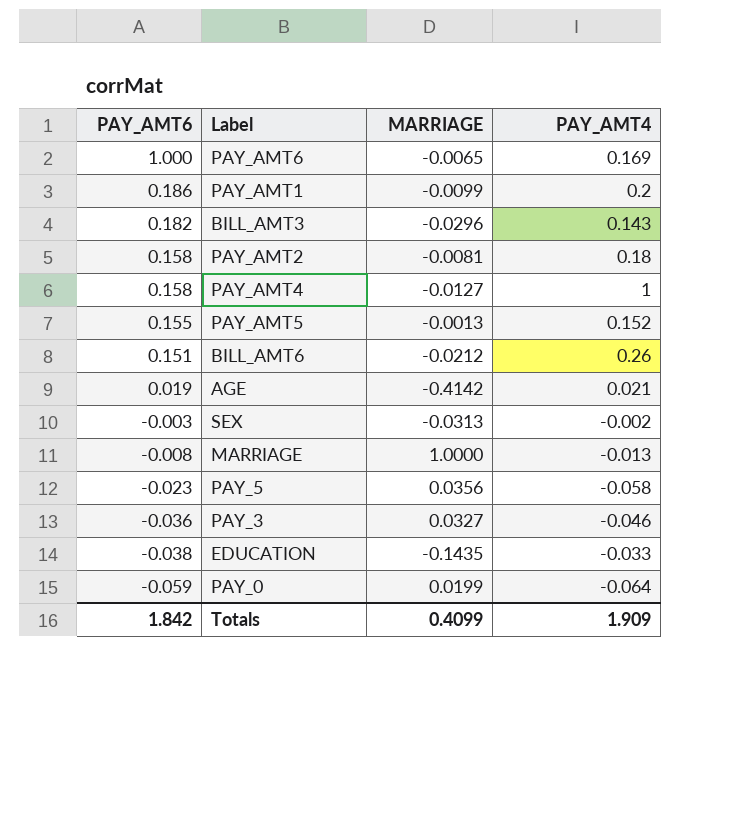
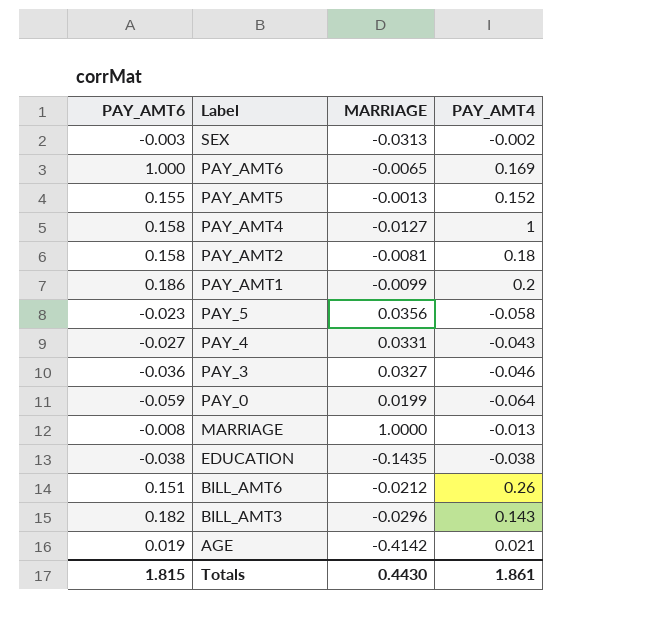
row order: PAY_AMT6 descending -> Label descending
row PAY_4: none -> -0.027 | 0.0331 | -0.043
EDUCATION | PAY_AMT4: -0.033 -> -0.038
Totals | PAY_AMT6: 1.842 -> 1.815
Totals | MARRIAGE: 0.4099 -> 0.4430
Totals | PAY_AMT4: 1.909 -> 1.861

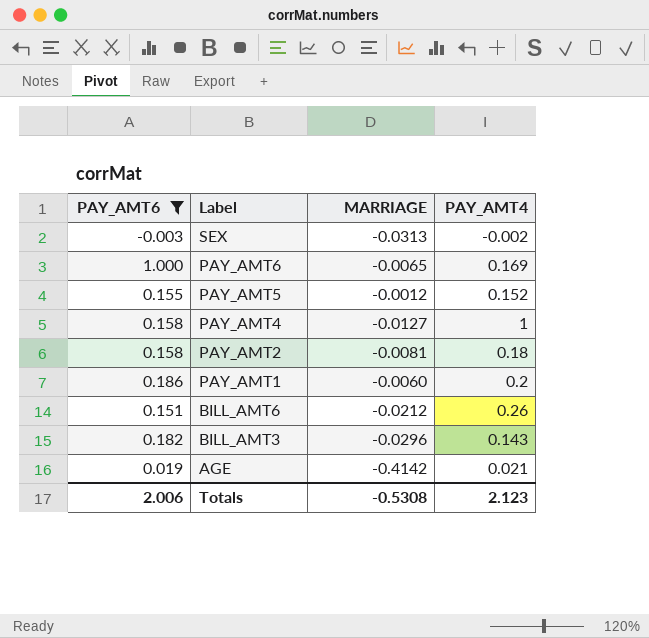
filter: none -> PAY_AMT6 >= -0.003
PAY_AMT5 | MARRIAGE: -0.0013 -> -0.0012
PAY_AMT1 | MARRIAGE: -0.0099 -> -0.0060
Totals | PAY_AMT6: 1.815 -> 2.006
Totals | MARRIAGE: 0.4430 -> -0.5308
Totals | PAY_AMT4: 1.861 -> 2.123

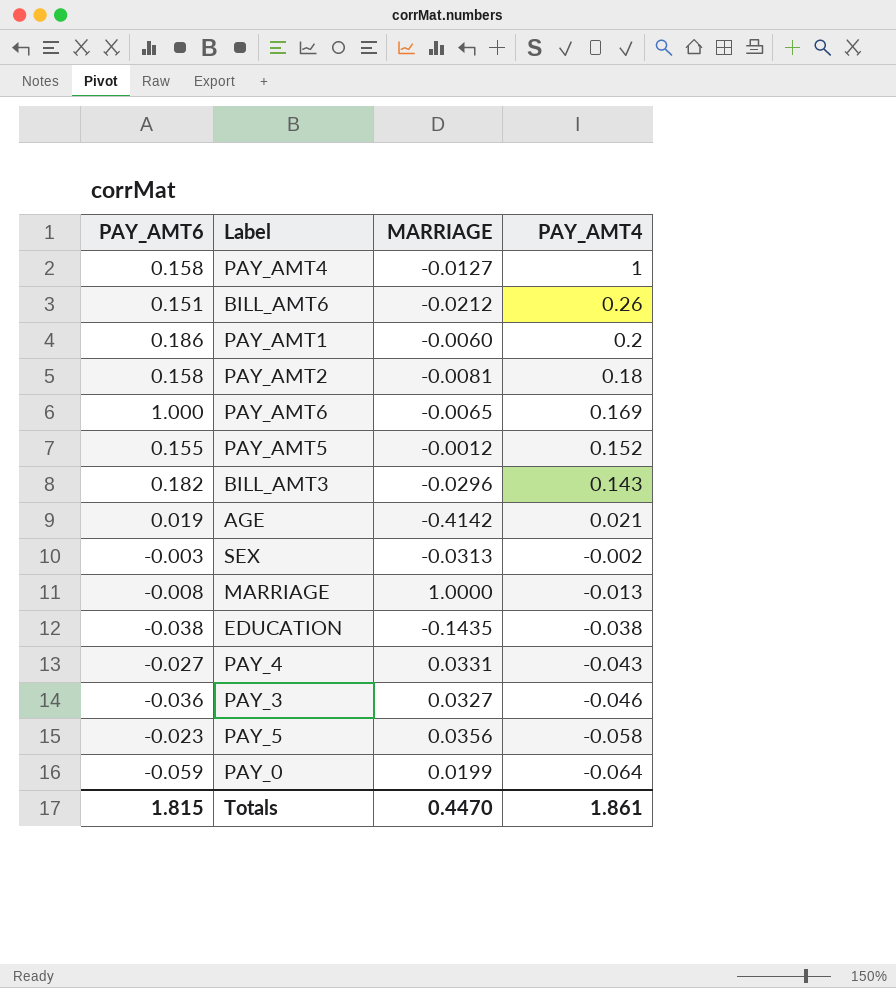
filter: PAY_AMT6 >= -0.003 -> none
row order: Label descending -> PAY_AMT4 descending
Totals | PAY_AMT6: 2.006 -> 1.815
Totals | MARRIAGE: -0.5308 -> 0.4470
Totals | PAY_AMT4: 2.123 -> 1.861

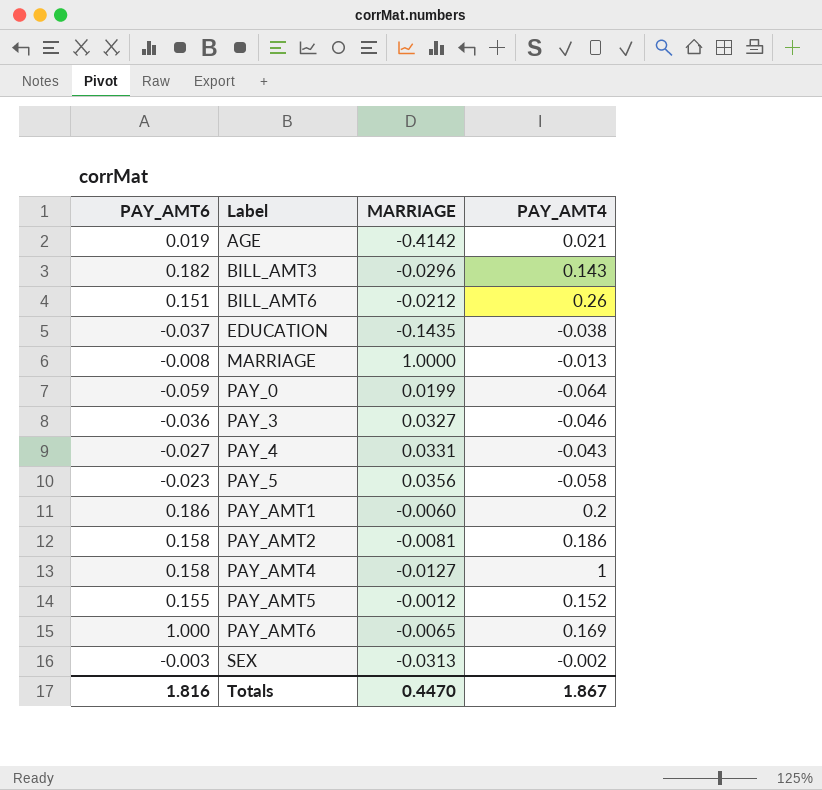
row order: PAY_AMT4 descending -> Label ascending
EDUCATION | PAY_AMT6: -0.038 -> -0.037
PAY_AMT2 | PAY_AMT4: 0.18 -> 0.186
Totals | PAY_AMT6: 1.815 -> 1.816
Totals | PAY_AMT4: 1.861 -> 1.867

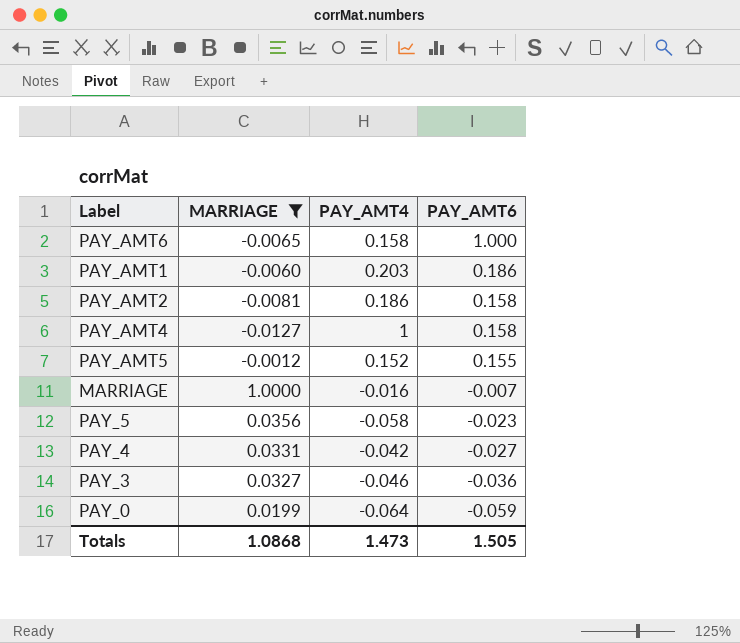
filter: none -> MARRIAGE >= -0.0127
row order: Label ascending -> PAY_AMT6 descending
column PAY_AMT6 | position: 1 -> 4
PAY_AMT6 | PAY_AMT4: 0.169 -> 0.158
PAY_AMT1 | PAY_AMT4: 0.2 -> 0.203
MARRIAGE | PAY_AMT4: -0.013 -> -0.016
MARRIAGE | PAY_AMT6: -0.008 -> -0.007
PAY_4 | PAY_AMT4: -0.043 -> -0.042
Totals | MARRIAGE: 0.4470 -> 1.0868
Totals | PAY_AMT4: 1.867 -> 1.473
Totals | PAY_AMT6: 1.816 -> 1.505

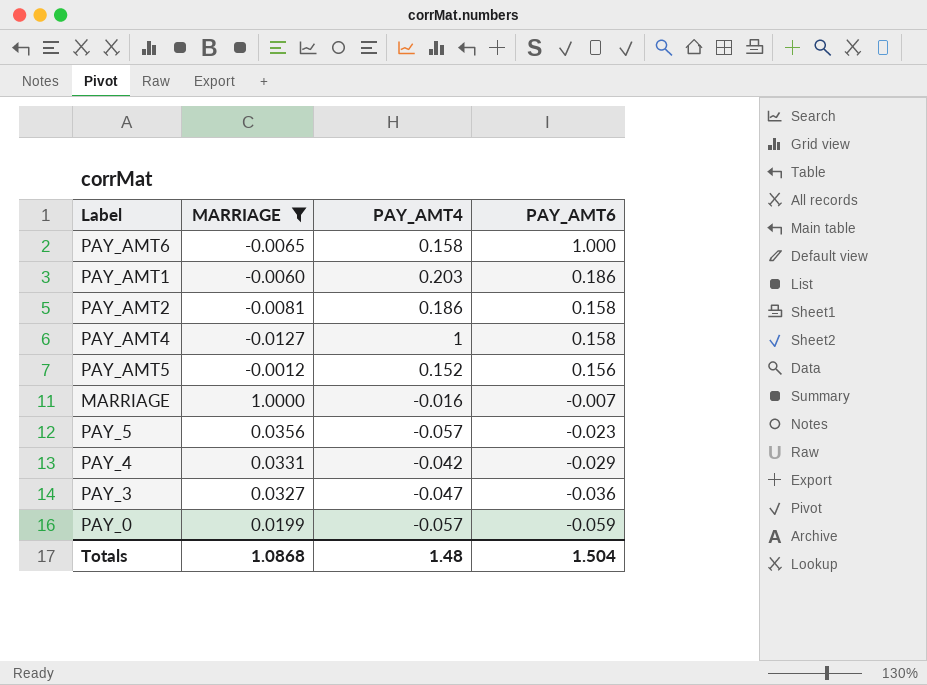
PAY_AMT5 | PAY_AMT6: 0.155 -> 0.156
PAY_5 | PAY_AMT4: -0.058 -> -0.057
PAY_4 | PAY_AMT6: -0.027 -> -0.029
PAY_3 | PAY_AMT4: -0.046 -> -0.047
PAY_0 | PAY_AMT4: -0.064 -> -0.057
Totals | PAY_AMT4: 1.473 -> 1.48
Totals | PAY_AMT6: 1.505 -> 1.504

